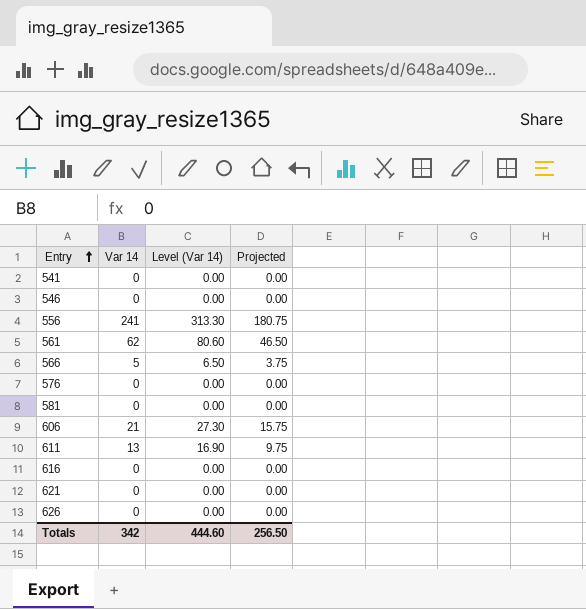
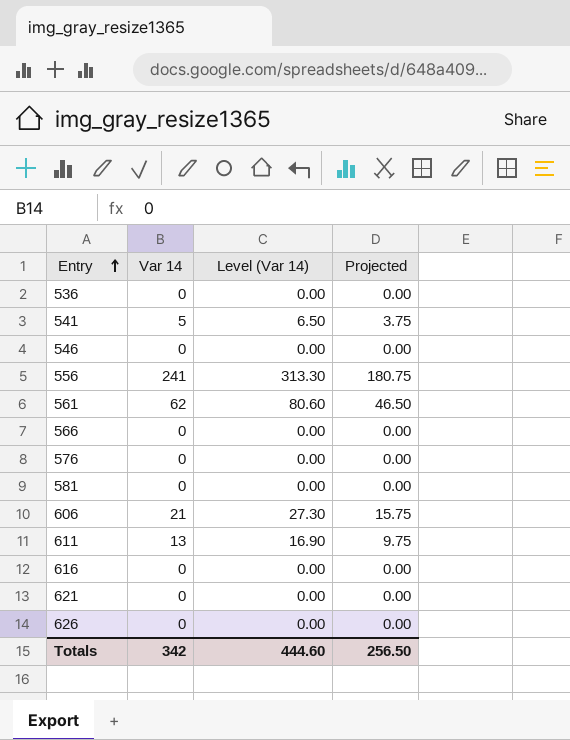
row 536: none -> 0 | 0.00 | 0.00
541 | Var 14: 0 -> 5
541 | Level (Var 14): 0.00 -> 6.50
541 | Projected: 0.00 -> 3.75
566 | Var 14: 5 -> 0
566 | Level (Var 14): 6.50 -> 0.00
566 | Projected: 3.75 -> 0.00

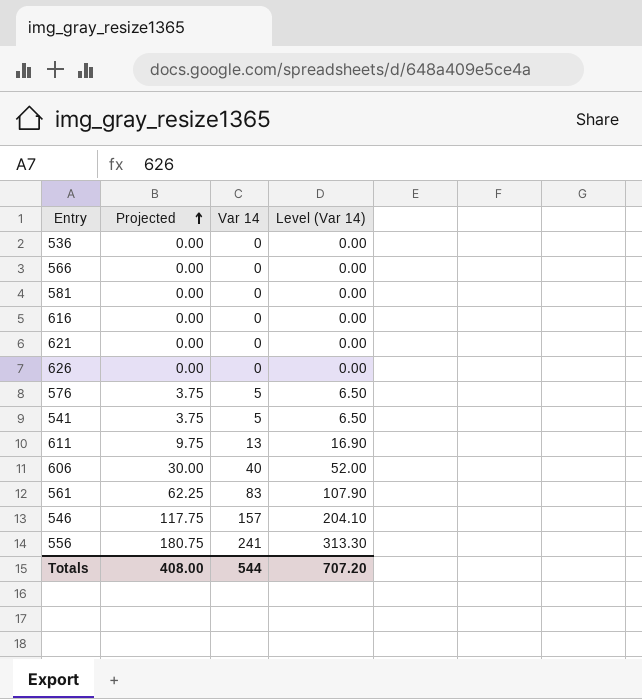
row order: Entry ascending -> Projected ascending
column Projected | position: 4 -> 2
576 | Projected: 0.00 -> 3.75
576 | Var 14: 0 -> 5
576 | Level (Var 14): 0.00 -> 6.50
606 | Projected: 15.75 -> 30.00
606 | Var 14: 21 -> 40
606 | Level (Var 14): 27.30 -> 52.00
561 | Projected: 46.50 -> 62.25
561 | Var 14: 62 -> 83
561 | Level (Var 14): 80.60 -> 107.90
546 | Projected: 0.00 -> 117.75
546 | Var 14: 0 -> 157
546 | Level (Var 14): 0.00 -> 204.10
Totals | Projected: 256.50 -> 408.00
Totals | Var 14: 342 -> 544
Totals | Level (Var 14): 444.60 -> 707.20

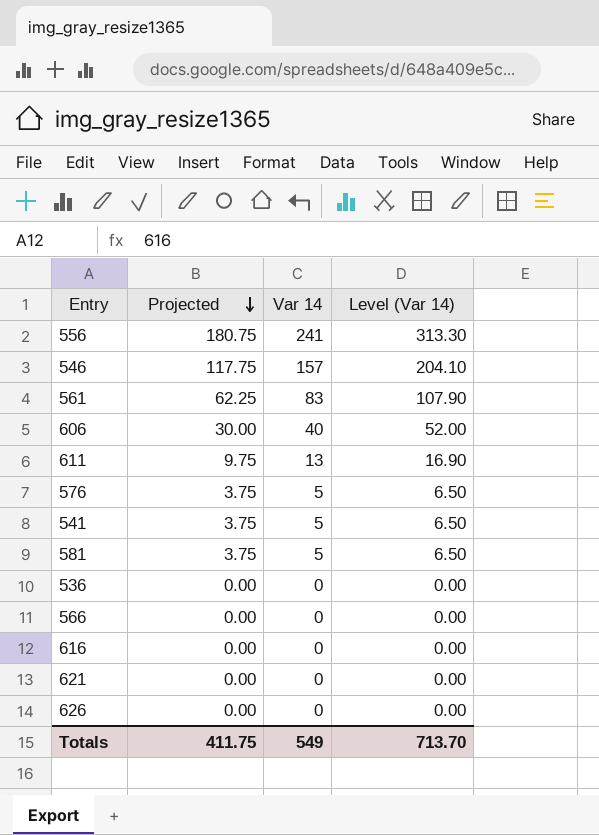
row order: Projected ascending -> Projected descending
581 | Projected: 0.00 -> 3.75
581 | Var 14: 0 -> 5
581 | Level (Var 14): 0.00 -> 6.50
Totals | Projected: 408.00 -> 411.75
Totals | Var 14: 544 -> 549
Totals | Level (Var 14): 707.20 -> 713.70

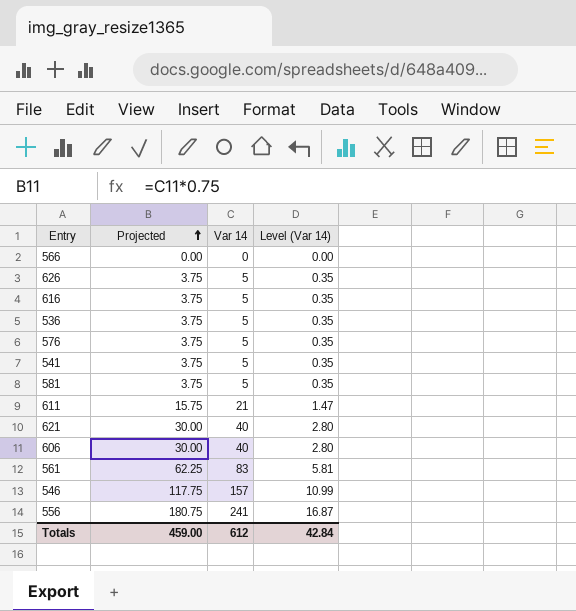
row order: Projected descending -> Projected ascending
column Level (Var 14) | formula: [Var 14] * 1.3 -> [Var 14] * 0.07
626 | Projected: 0.00 -> 3.75
626 | Var 14: 0 -> 5
616 | Projected: 0.00 -> 3.75
616 | Var 14: 0 -> 5
536 | Projected: 0.00 -> 3.75
536 | Var 14: 0 -> 5
611 | Projected: 9.75 -> 15.75
611 | Var 14: 13 -> 21
621 | Projected: 0.00 -> 30.00
621 | Var 14: 0 -> 40
Totals | Projected: 411.75 -> 459.00
Totals | Var 14: 549 -> 612
Totals | Level (Var 14): 713.70 -> 42.84

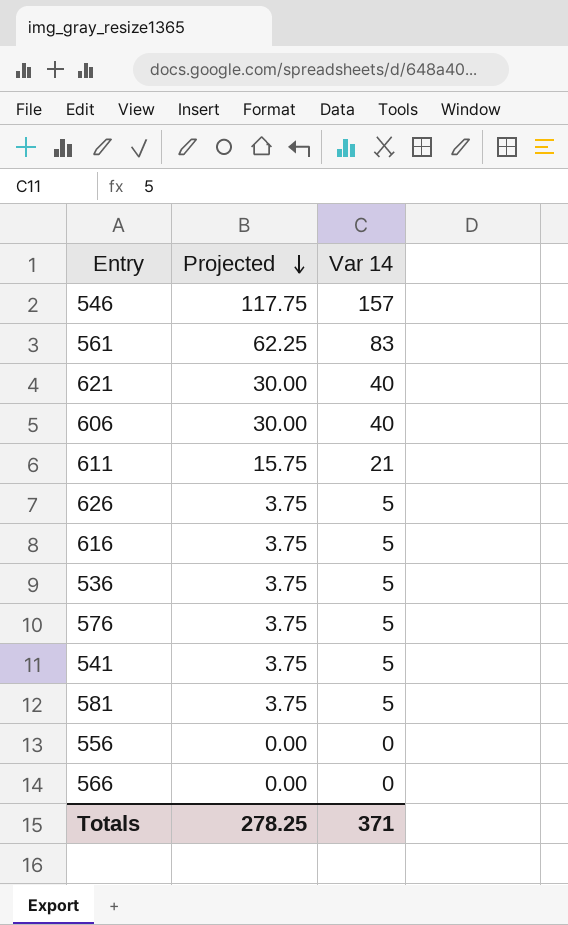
row order: Projected ascending -> Projected descending
column Level (Var 14) | formula: [Var 14] * 0.07 -> none
556 | Projected: 180.75 -> 0.00
556 | Var 14: 241 -> 0
Totals | Projected: 459.00 -> 278.25
Totals | Var 14: 612 -> 371

